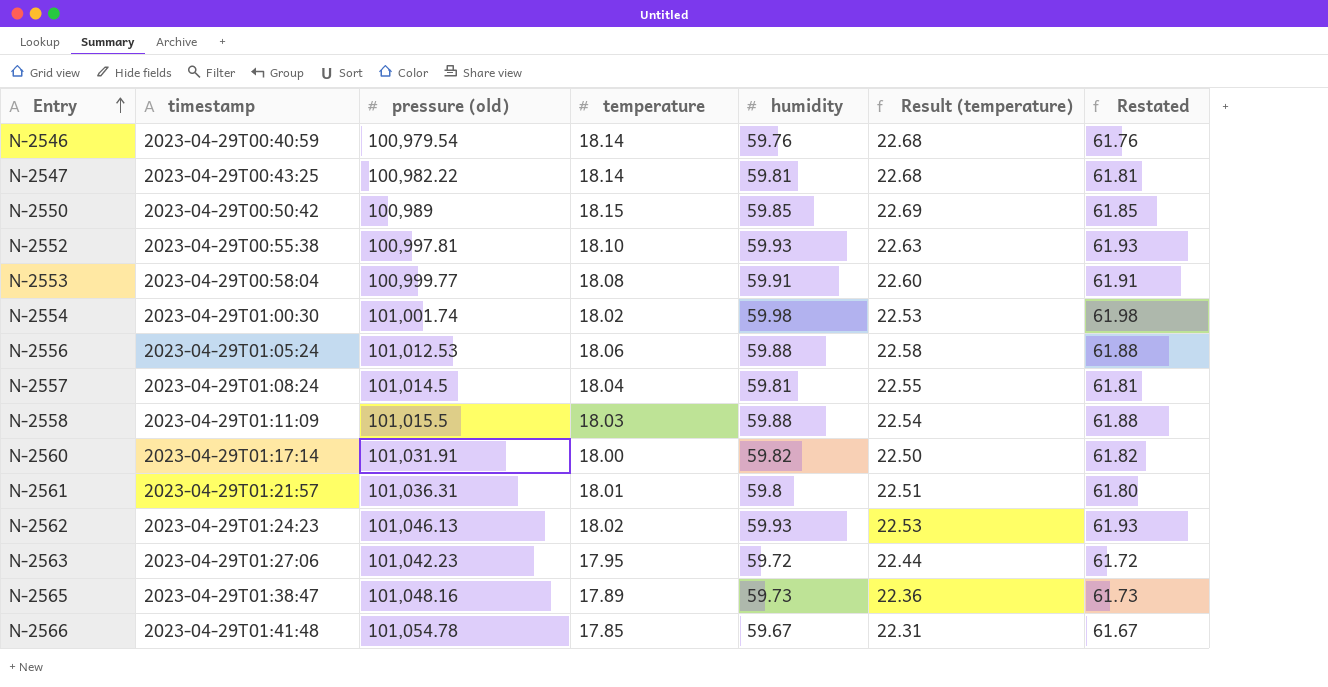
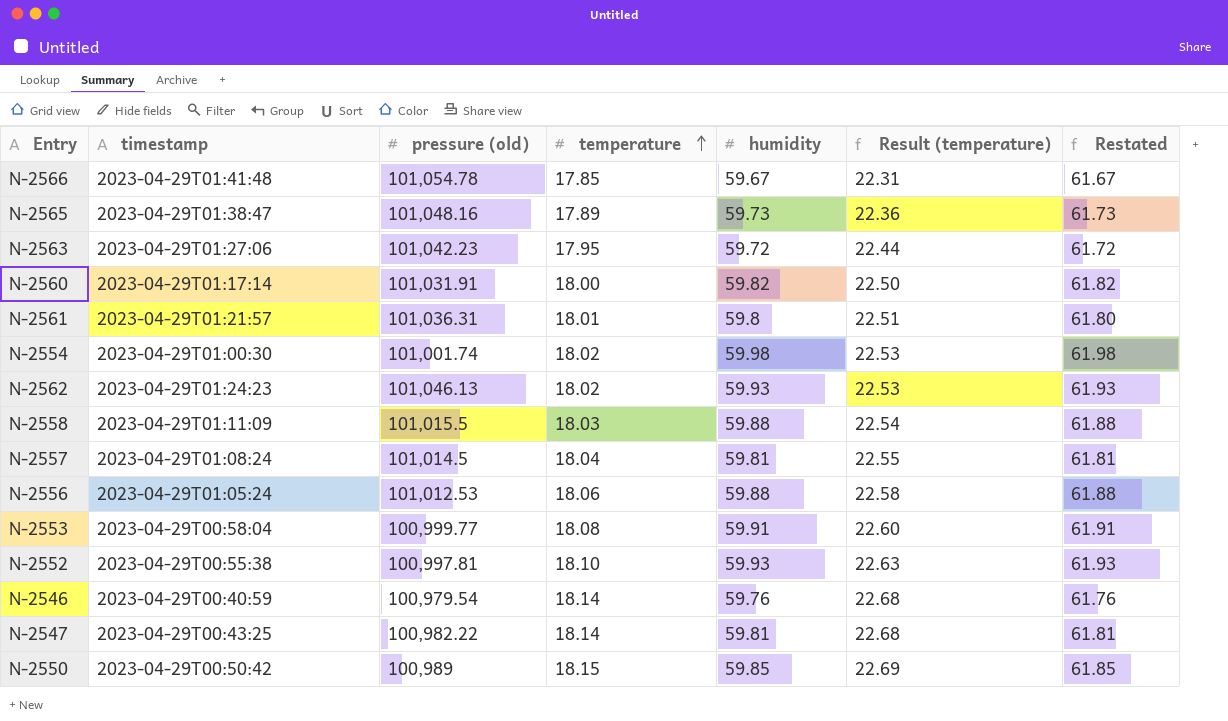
row order: Entry ascending -> temperature ascending

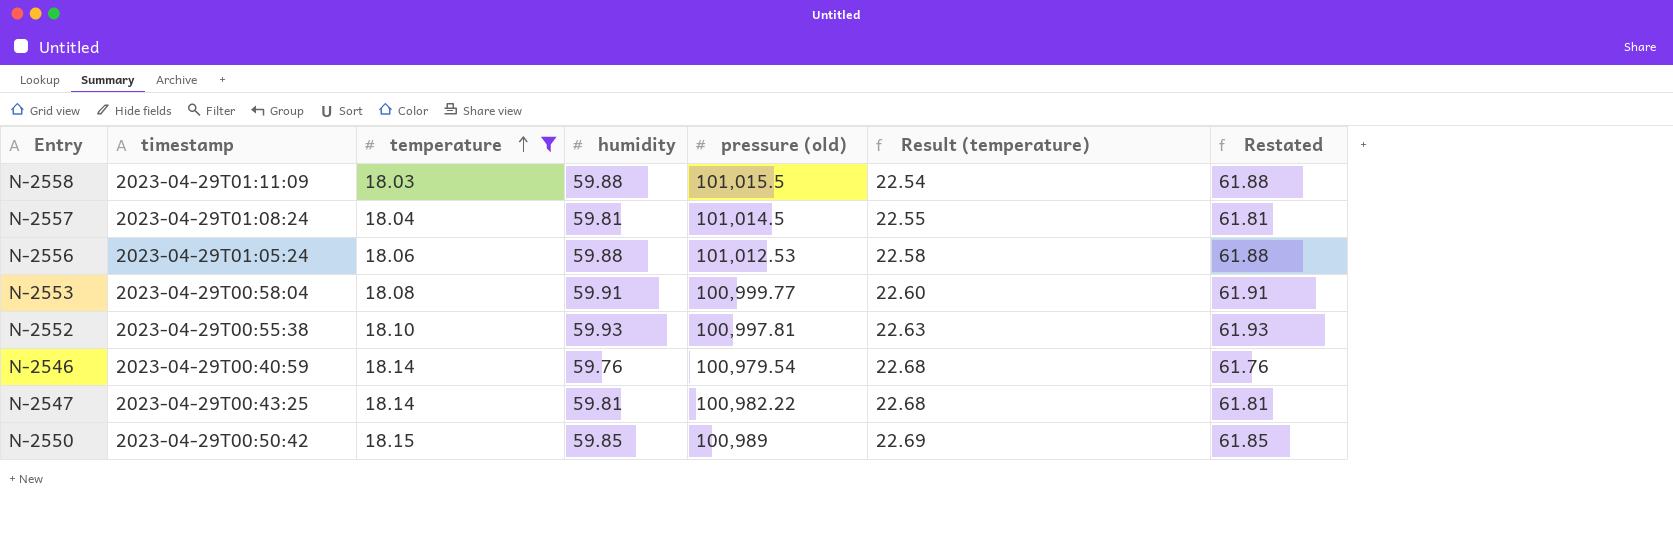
filter: none -> temperature >= 18.03
column pressure (old) | position: 3 -> 5

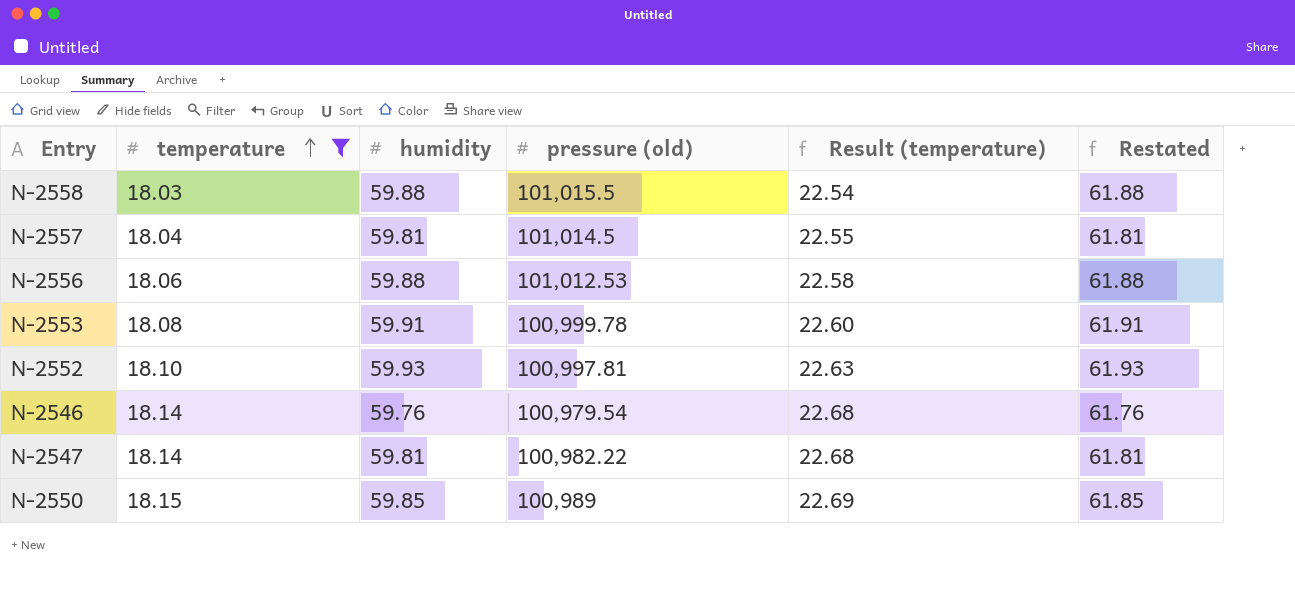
column timestamp | position: 2 -> none
N-2553 | pressure (old): 100,999.77 -> 100,999.78

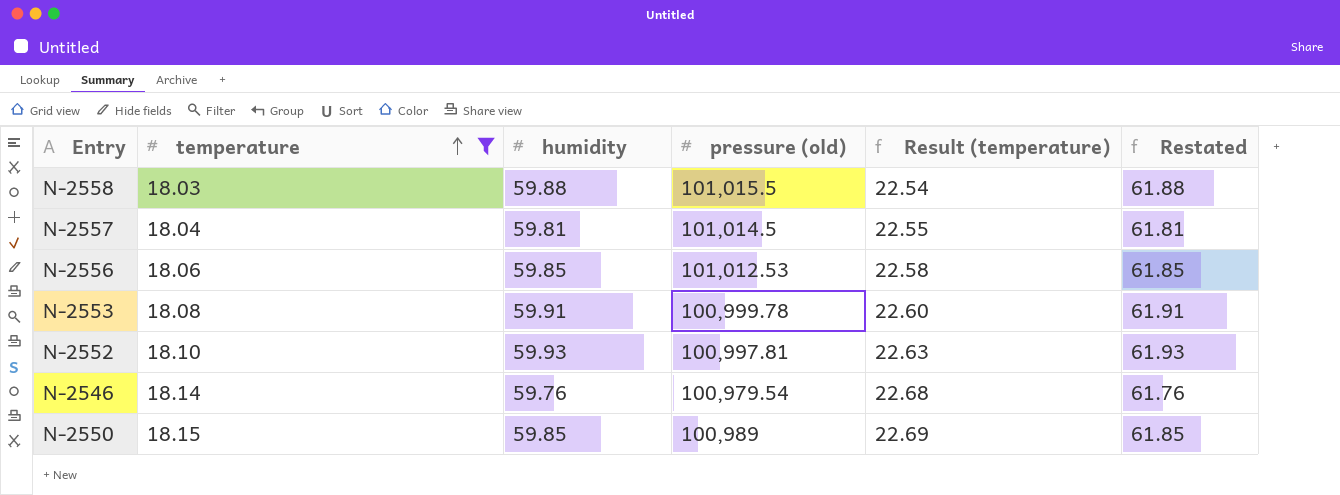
row N-2547: 18.14 | 59.81 | 100,982.22 | 22.68 | 61.81 -> none
N-2556 | humidity: 59.88 -> 59.85
N-2556 | Restated: 61.88 -> 61.85

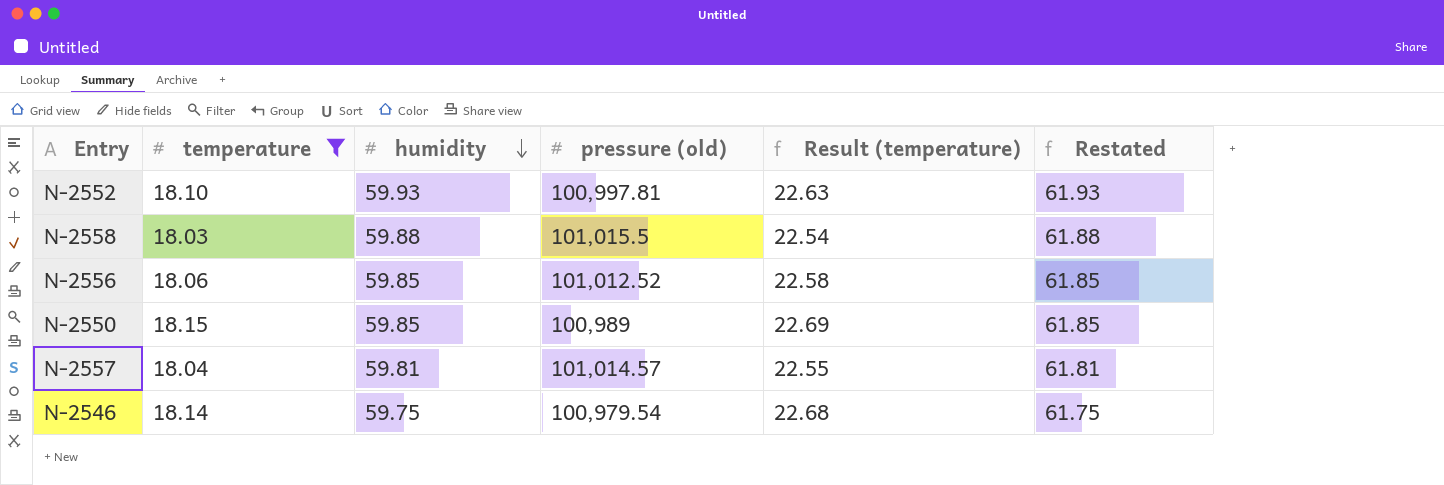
row order: temperature ascending -> humidity descending
row N-2553: 18.08 | 59.91 | 100,999.78 | 22.60 | 61.91 -> none
N-2556 | pressure (old): 101,012.53 -> 101,012.52
N-2557 | pressure (old): 101,014.5 -> 101,014.57
N-2546 | humidity: 59.76 -> 59.75
N-2546 | Restated: 61.76 -> 61.75

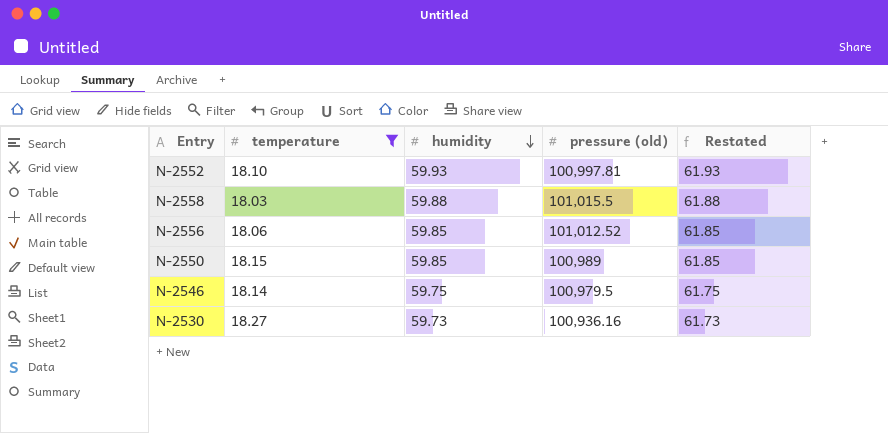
column Result (temperature) | formula: [temperature] * 1.25 -> none
row N-2557: 18.04 | 59.81 | 101,014.57 | 22.55 | 61.81 -> none
N-2546 | pressure (old): 100,979.54 -> 100,979.5
row N-2530: none -> 18.27 | 59.73 | 100,936.16 | 61.73

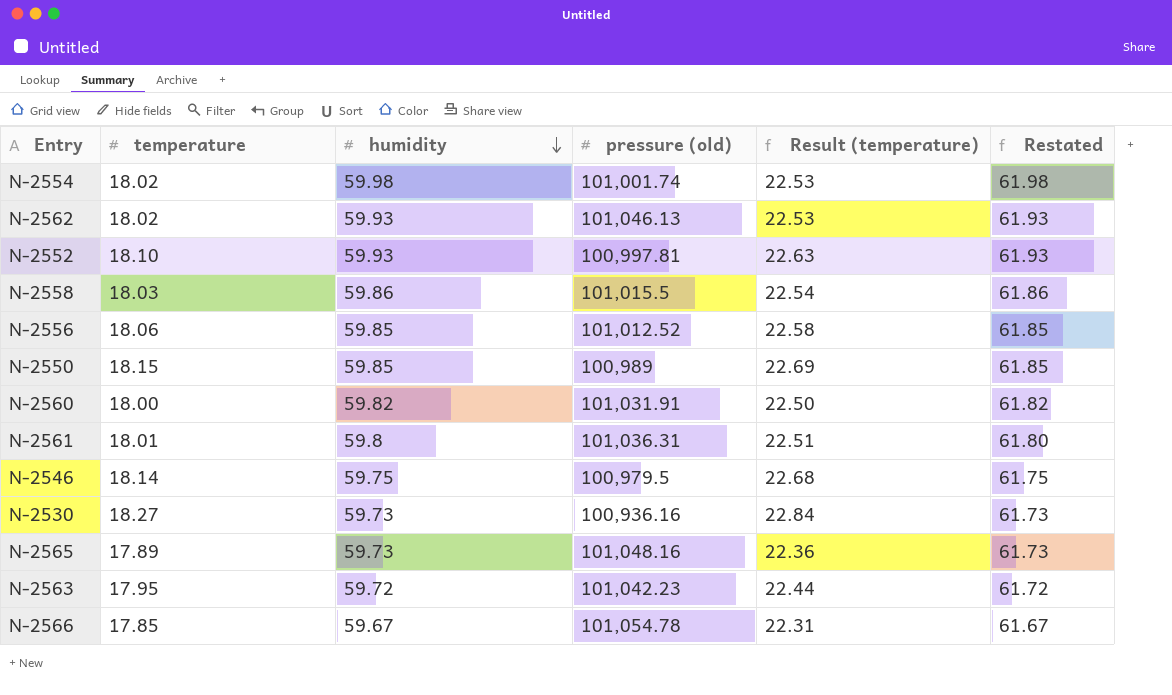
filter: temperature >= 18.03 -> none
column Result (temperature) | formula: none -> [temperature] * 1.25
N-2558 | humidity: 59.88 -> 59.86
N-2558 | Restated: 61.88 -> 61.86

